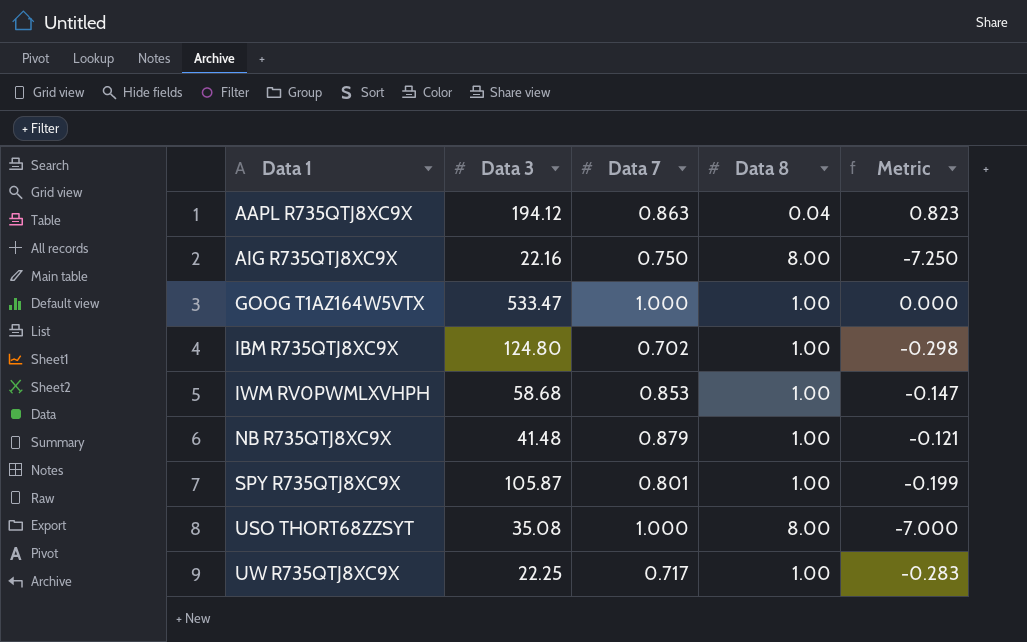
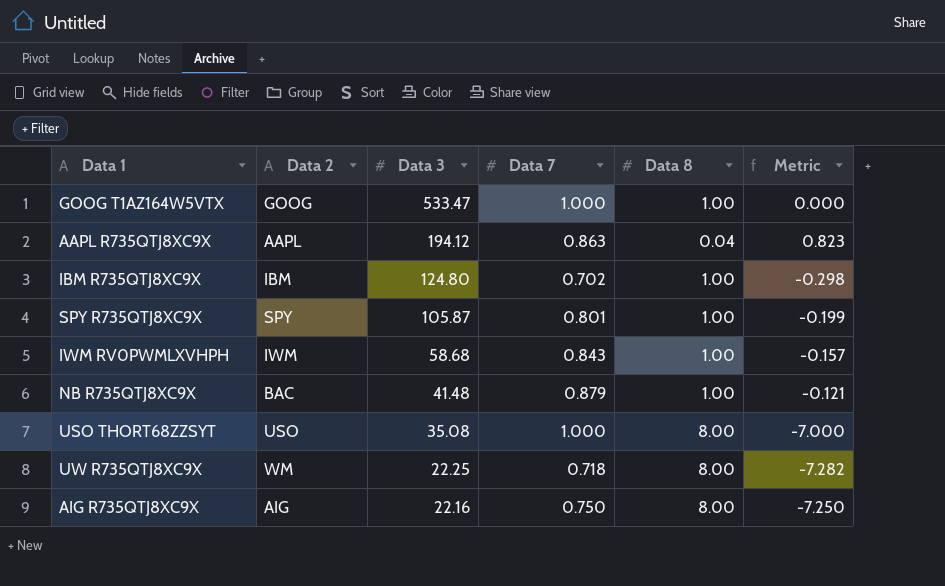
row order: Data 1 ascending -> Data 3 descending
column Data 2 | position: none -> 2
IWM RV0PWMLXVHPH | Data 7: 0.853 -> 0.843
IWM RV0PWMLXVHPH | Metric: -0.147 -> -0.157
UW R735QTJ8XC9X | Data 7: 0.717 -> 0.718
UW R735QTJ8XC9X | Data 8: 1.00 -> 8.00
UW R735QTJ8XC9X | Metric: -0.283 -> -7.282

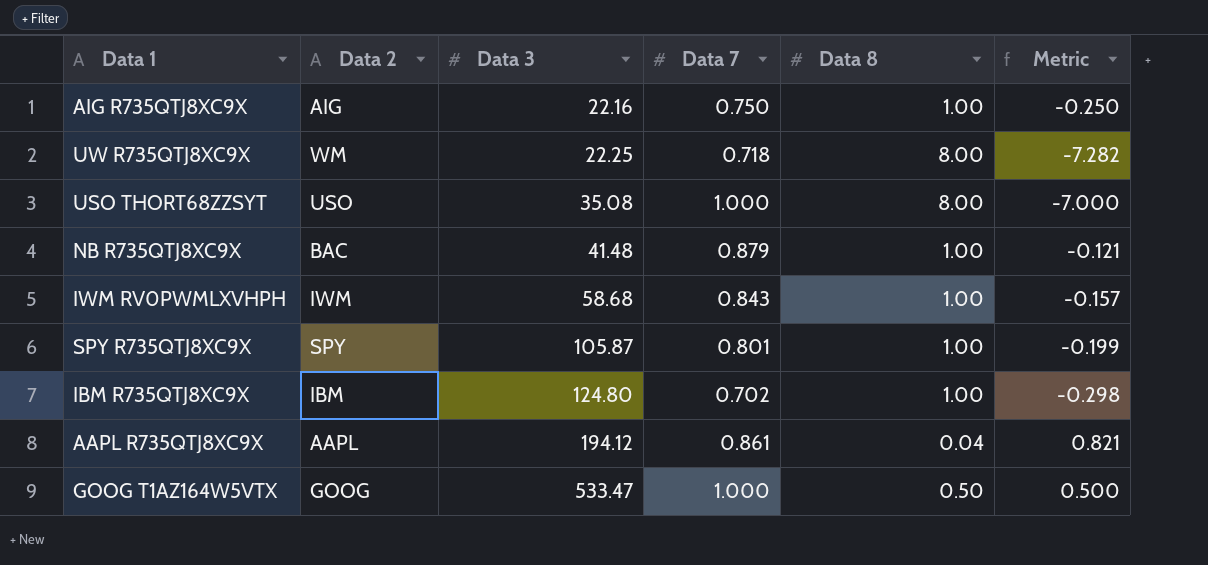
row order: Data 3 descending -> Data 3 ascending
AIG R735QTJ8XC9X | Data 8: 8.00 -> 1.00
AIG R735QTJ8XC9X | Metric: -7.250 -> -0.250
AAPL R735QTJ8XC9X | Data 7: 0.863 -> 0.861
AAPL R735QTJ8XC9X | Metric: 0.823 -> 0.821
GOOG T1AZ164W5VTX | Data 8: 1.00 -> 0.50
GOOG T1AZ164W5VTX | Metric: 0.000 -> 0.500

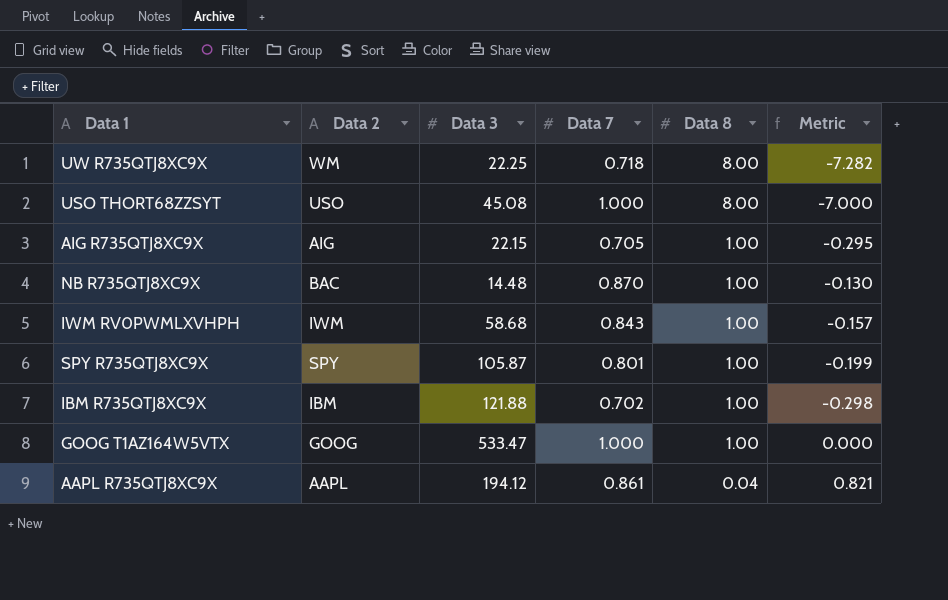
row order: Data 3 ascending -> Data 8 descending
USO THORT68ZZSYT | Data 3: 35.08 -> 45.08
AIG R735QTJ8XC9X | Data 3: 22.16 -> 22.15
AIG R735QTJ8XC9X | Data 7: 0.750 -> 0.705
AIG R735QTJ8XC9X | Metric: -0.250 -> -0.295
NB R735QTJ8XC9X | Data 3: 41.48 -> 14.48
NB R735QTJ8XC9X | Data 7: 0.879 -> 0.870
NB R735QTJ8XC9X | Metric: -0.121 -> -0.130
IBM R735QTJ8XC9X | Data 3: 124.80 -> 121.88
GOOG T1AZ164W5VTX | Data 8: 0.50 -> 1.00
GOOG T1AZ164W5VTX | Metric: 0.500 -> 0.000

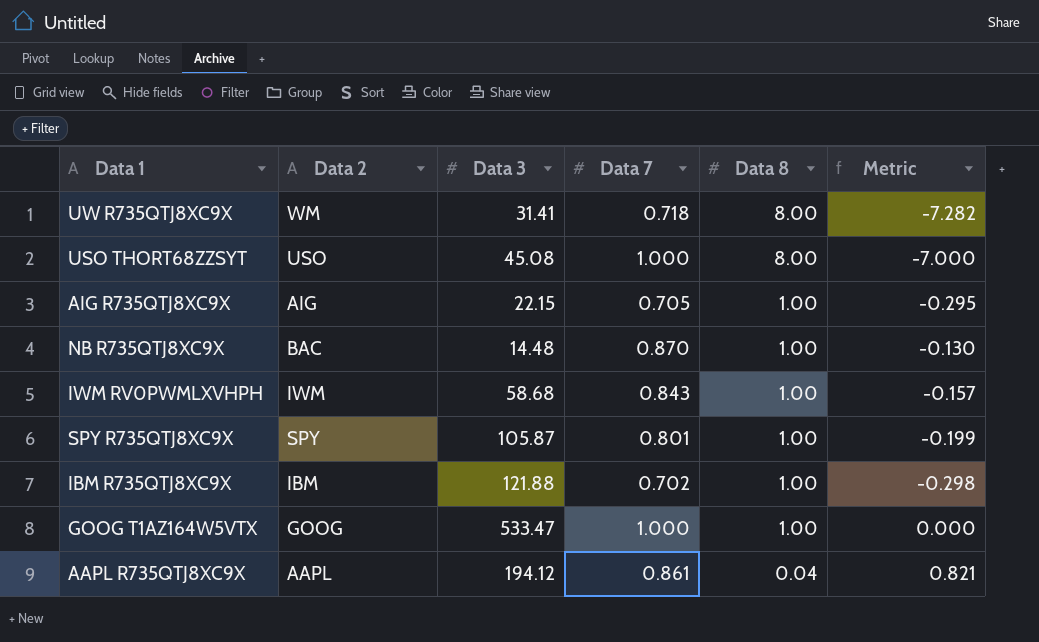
UW R735QTJ8XC9X | Data 3: 22.25 -> 31.41

